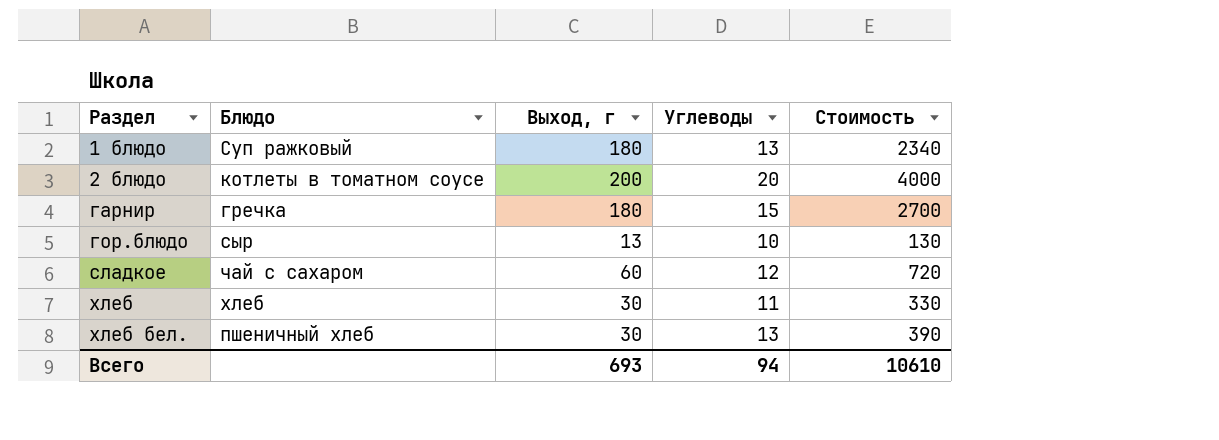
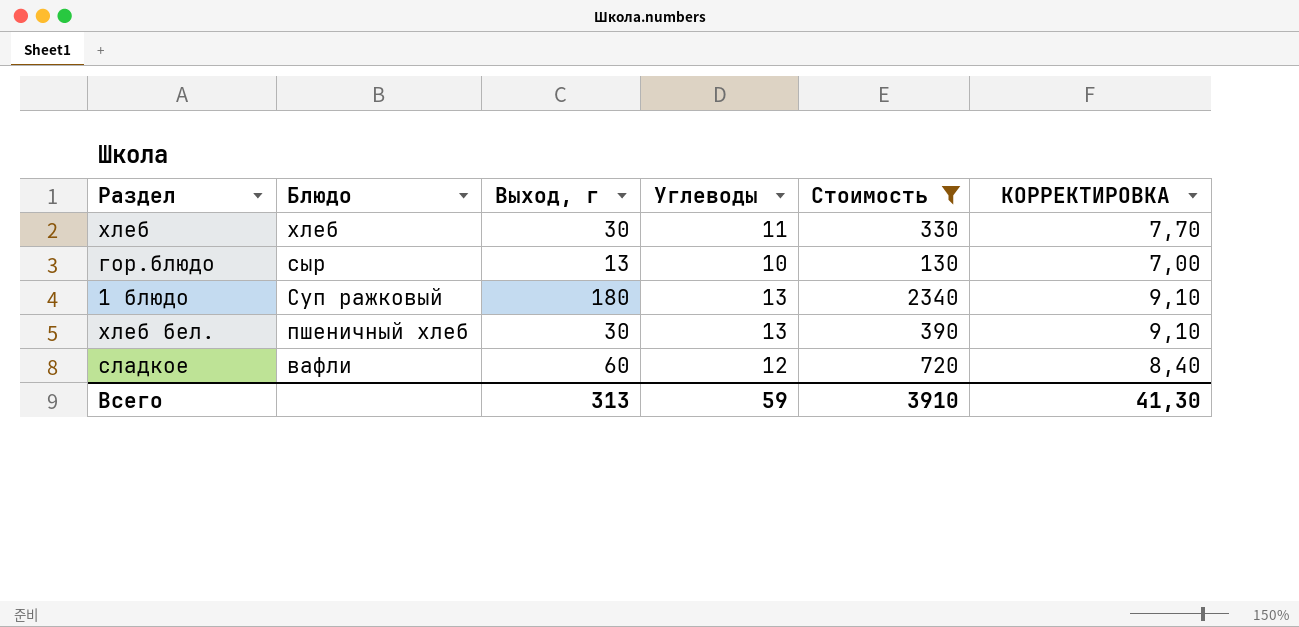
filter: none -> Стоимость <= 2340
row order: Раздел ascending -> Блюдо descending
column КОРРЕКТИРОВКА | formula: none -> [Углеводы] * 0,7
сладкое | Блюдо: чай с сахаром -> вафли
Всего | Выход, г: 693 -> 313
Всего | Углеводы: 94 -> 59
Всего | Стоимость: 10610 -> 3910

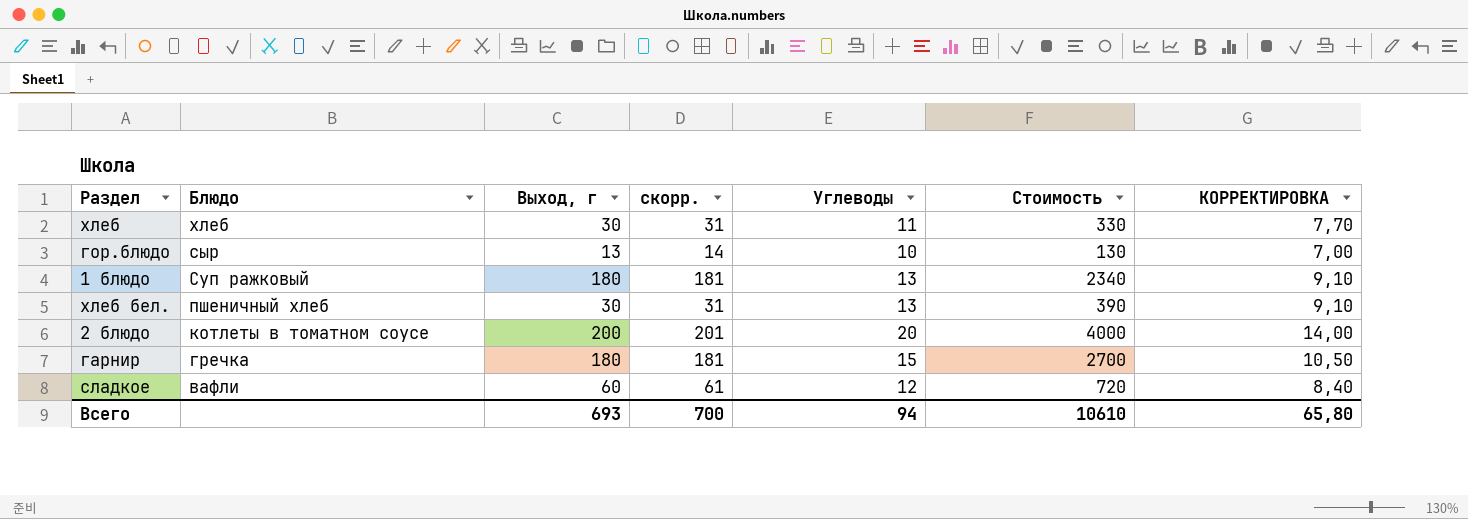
filter: Стоимость <= 2340 -> none
column скорр. | formula: none -> [Выход, г] + 1
Всего | Выход, г: 313 -> 693
Всего | Углеводы: 59 -> 94
Всего | Стоимость: 3910 -> 10610
Всего | КОРРЕКТИРОВКА: 41,30 -> 65,80

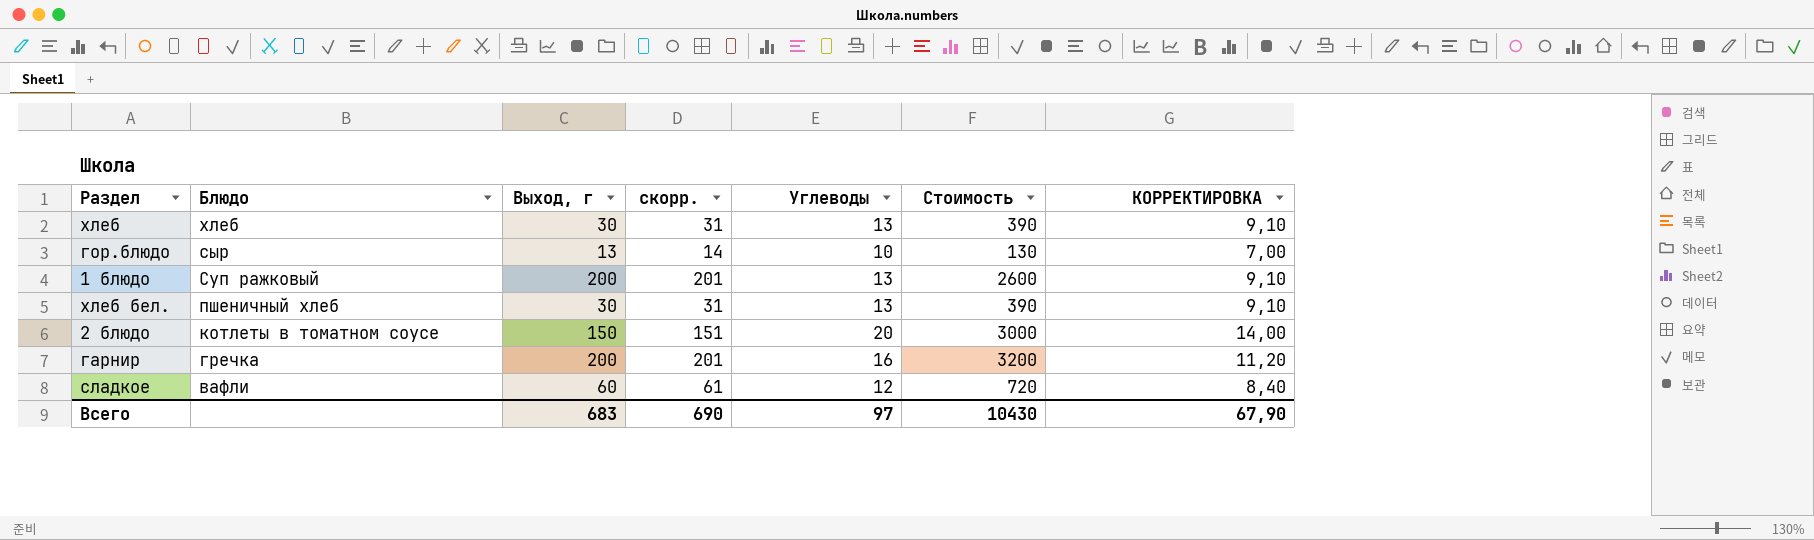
хлеб | Углеводы: 11 -> 13
хлеб | Стоимость: 330 -> 390
хлеб | КОРРЕКТИРОВКА: 7,70 -> 9,10
1 блюдо | Выход, г: 180 -> 200
1 блюдо | скорр.: 181 -> 201
1 блюдо | Стоимость: 2340 -> 2600
2 блюдо | Выход, г: 200 -> 150
2 блюдо | скорр.: 201 -> 151
2 блюдо | Стоимость: 4000 -> 3000
гарнир | Выход, г: 180 -> 200
гарнир | скорр.: 181 -> 201
гарнир | Углеводы: 15 -> 16
гарнир | Стоимость: 2700 -> 3200
гарнир | КОРРЕКТИРОВКА: 10,50 -> 11,20
Всего | Выход, г: 693 -> 683
Всего | скорр.: 700 -> 690
Всего | Углеводы: 94 -> 97
Всего | Стоимость: 10610 -> 10430
Всего | КОРРЕКТИРОВКА: 65,80 -> 67,90

